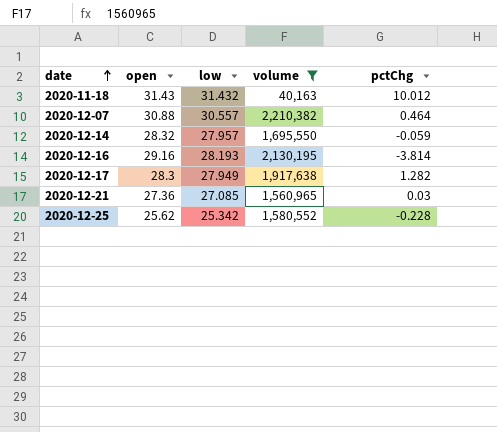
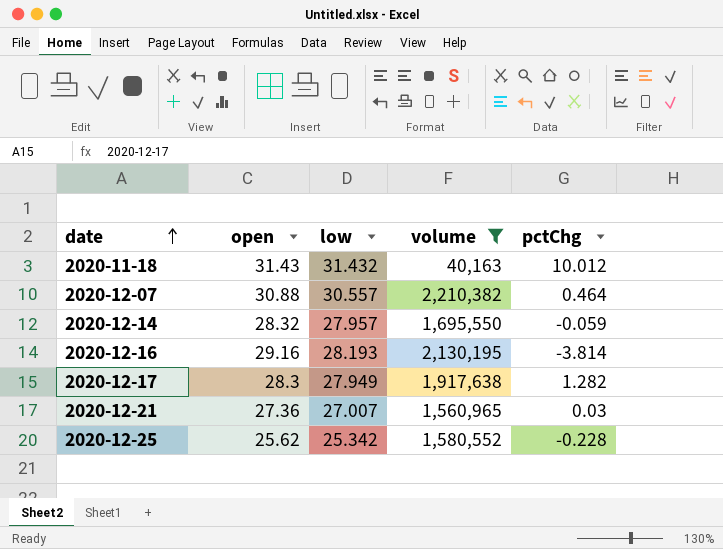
2020-12-21 | low: 27.085 -> 27.007

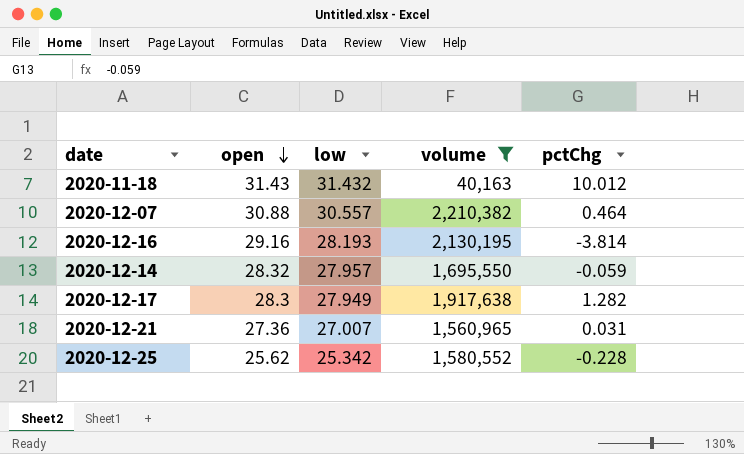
row order: date ascending -> open descending
2020-12-21 | pctChg: 0.03 -> 0.031

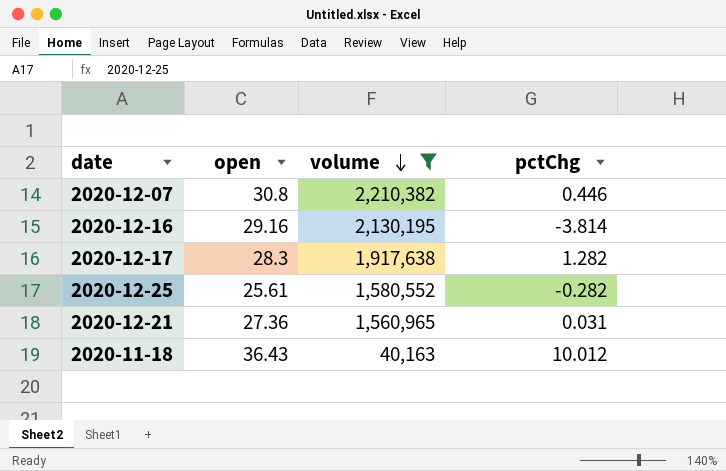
row order: open descending -> volume descending
column low | position: 3 -> none
row 2020-12-14: 28.32 | 27.957 | 1,695,550 | -0.059 -> none
2020-12-07 | open: 30.88 -> 30.8
2020-12-07 | pctChg: 0.464 -> 0.446
2020-12-25 | open: 25.62 -> 25.61
2020-12-25 | pctChg: -0.228 -> -0.282
2020-11-18 | open: 31.43 -> 36.43

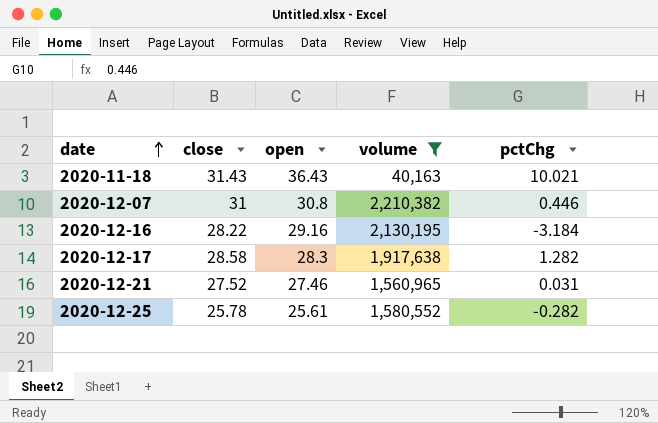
row order: volume descending -> date ascending
column close | position: none -> 2
2020-11-18 | pctChg: 10.012 -> 10.021
2020-12-16 | pctChg: -3.814 -> -3.184
2020-12-21 | open: 27.36 -> 27.46

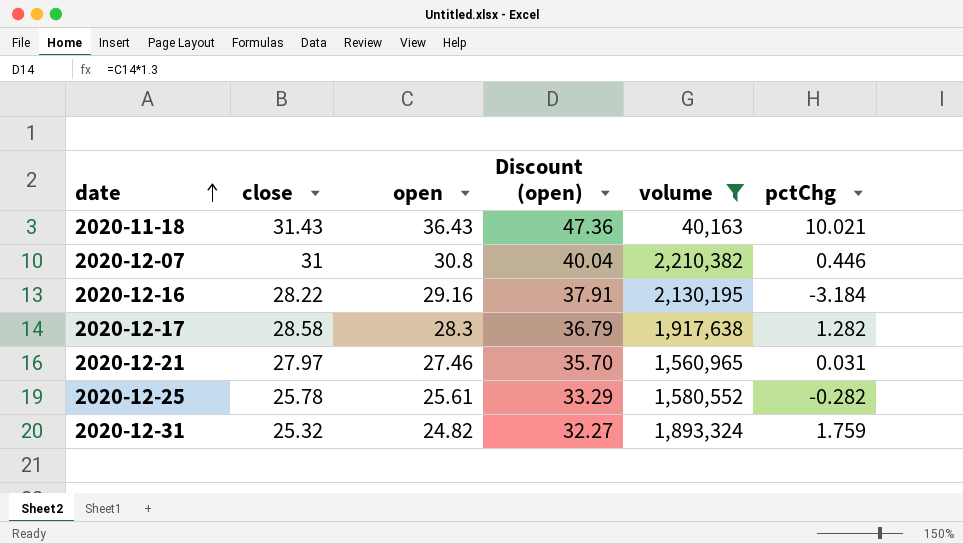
column Discount (open) | formula: none -> [open] * 1.3
2020-12-21 | close: 27.52 -> 27.97
row 2020-12-31: none -> 25.32 | 24.82 | 32.27 | 1,893,324 | 1.759

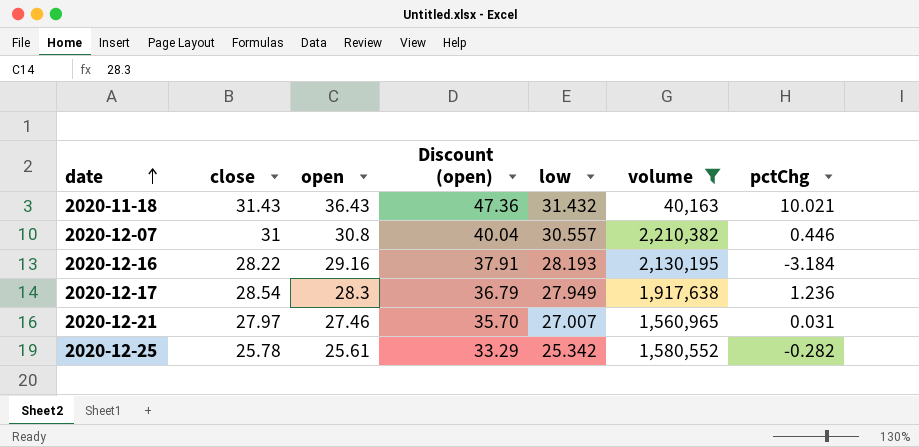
column low | position: none -> 5
row 2020-12-31: 25.32 | 24.82 | 32.27 | 1,893,324 | 1.759 -> none
2020-12-17 | close: 28.58 -> 28.54
2020-12-17 | pctChg: 1.282 -> 1.236

